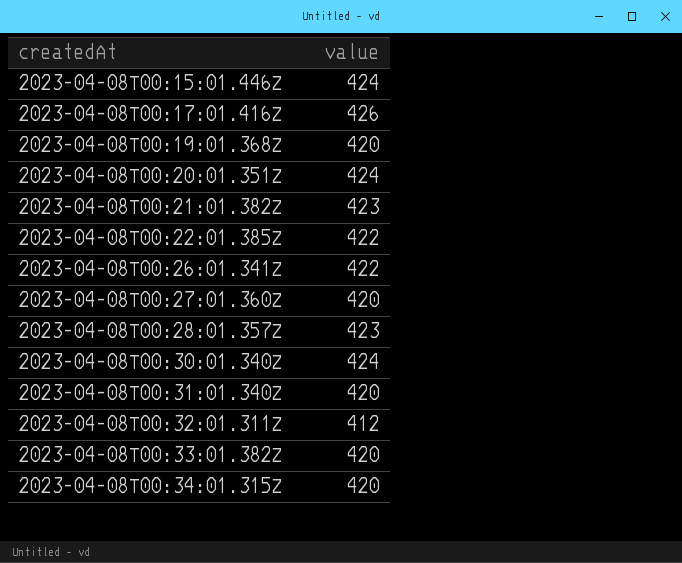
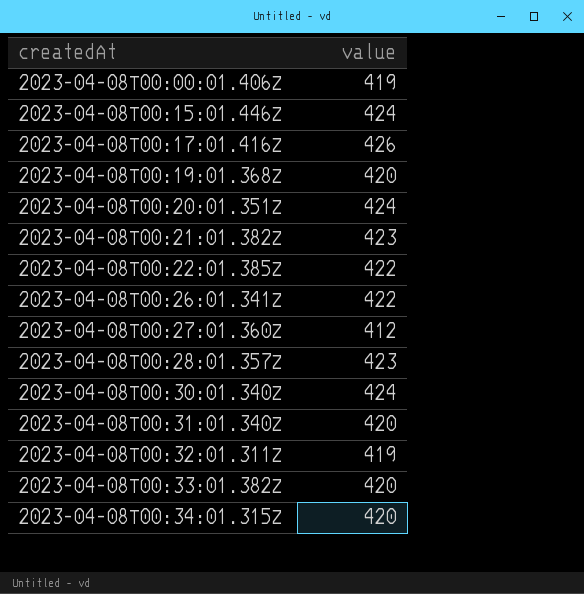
row 2023-04-08T00:00:01.406Z: none -> 419
2023-04-08T00:27:01.360Z | value: 420 -> 412
2023-04-08T00:32:01.311Z | value: 412 -> 419

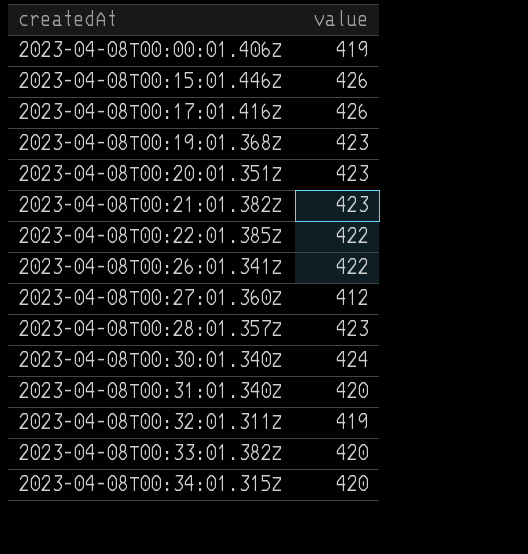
2023-04-08T00:15:01.446Z | value: 424 -> 426
2023-04-08T00:19:01.368Z | value: 420 -> 423
2023-04-08T00:20:01.351Z | value: 424 -> 423

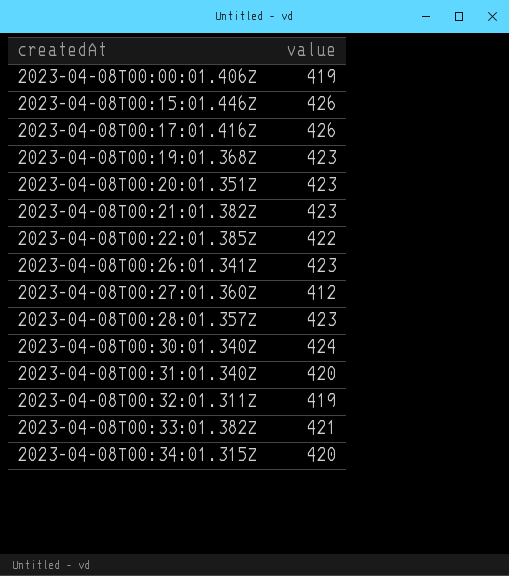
2023-04-08T00:26:01.341Z | value: 422 -> 423
2023-04-08T00:33:01.382Z | value: 420 -> 421

